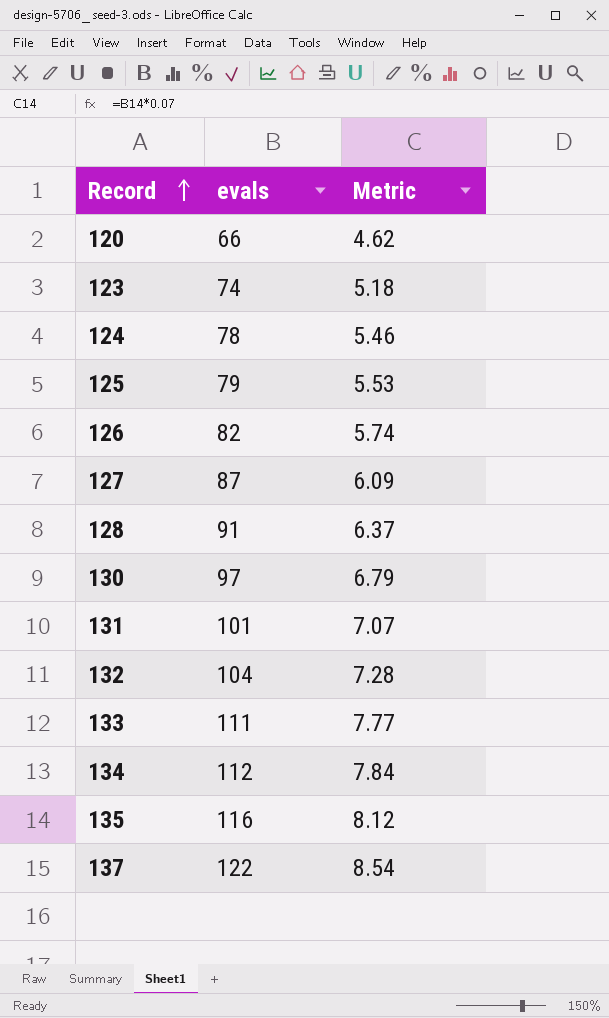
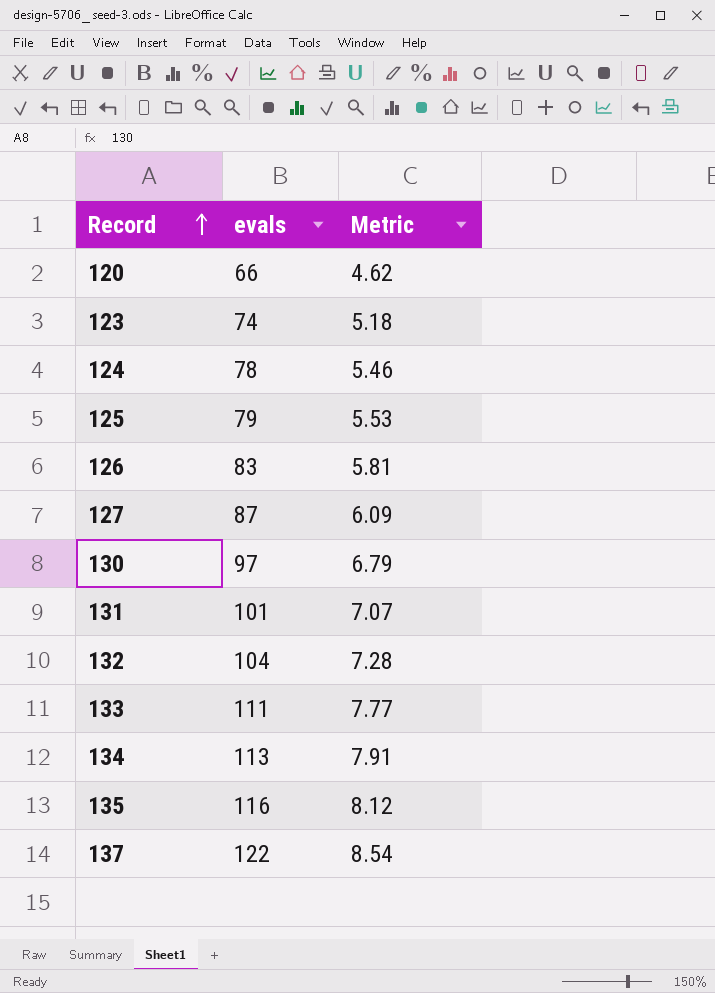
row 128: 91 | 6.37 -> none
126 | evals: 82 -> 83
126 | Metric: 5.74 -> 5.81
134 | evals: 112 -> 113
134 | Metric: 7.84 -> 7.91

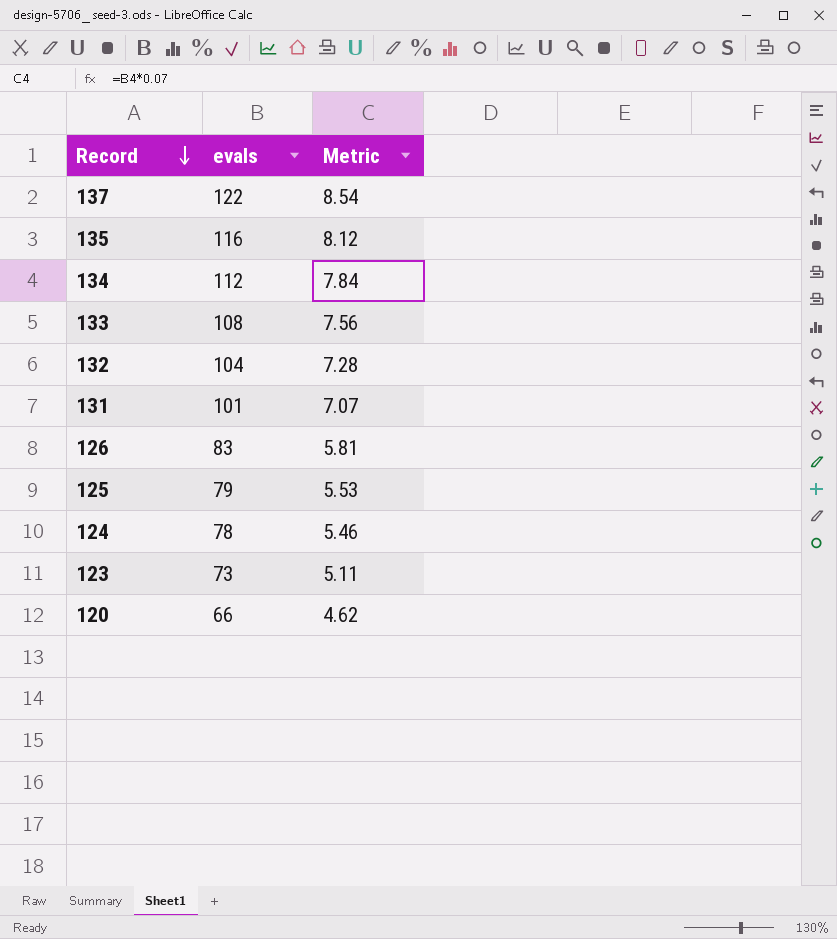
row order: Record ascending -> Record descending
row 127: 87 | 6.09 -> none
row 130: 97 | 6.79 -> none
134 | evals: 113 -> 112
134 | Metric: 7.91 -> 7.84
133 | evals: 111 -> 108
133 | Metric: 7.77 -> 7.56
123 | evals: 74 -> 73
123 | Metric: 5.18 -> 5.11

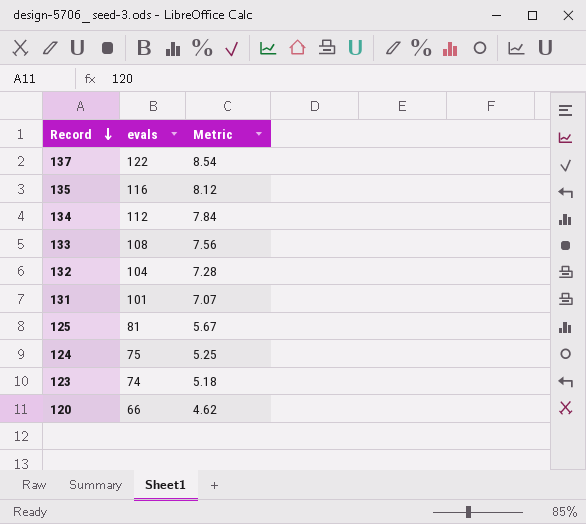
row 126: 83 | 5.81 -> none
125 | evals: 79 -> 81
125 | Metric: 5.53 -> 5.67
124 | evals: 78 -> 75
124 | Metric: 5.46 -> 5.25
123 | evals: 73 -> 74
123 | Metric: 5.11 -> 5.18

